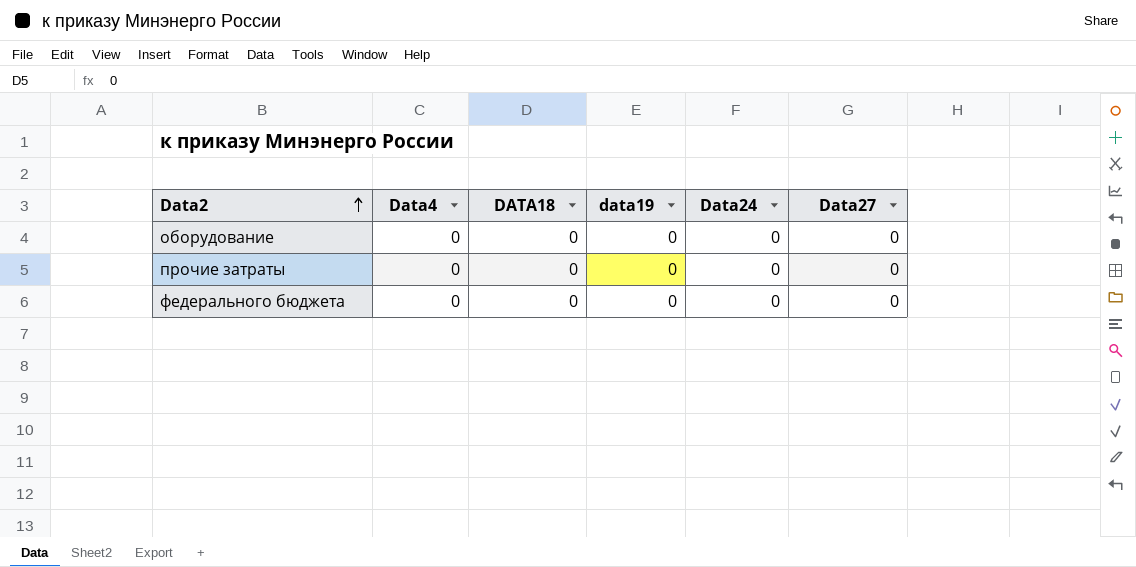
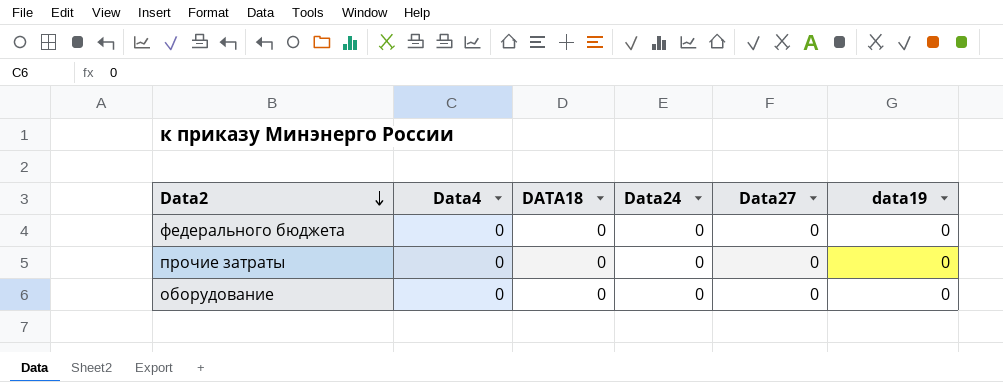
row order: Data2 ascending -> Data2 descending
column data19 | position: 4 -> 6

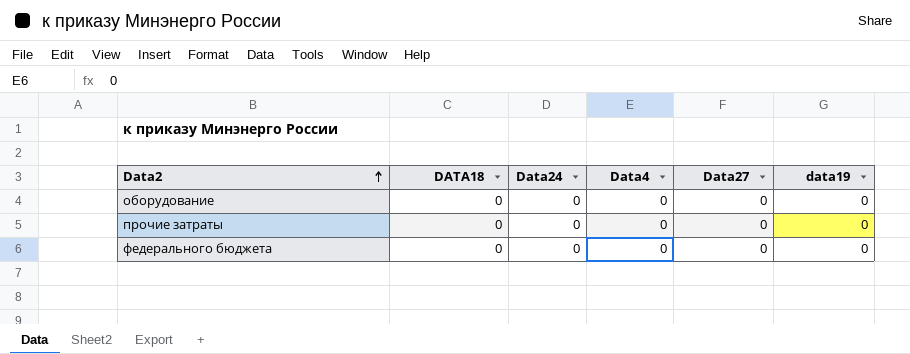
row order: Data2 descending -> Data2 ascending
column Data4 | position: 2 -> 4

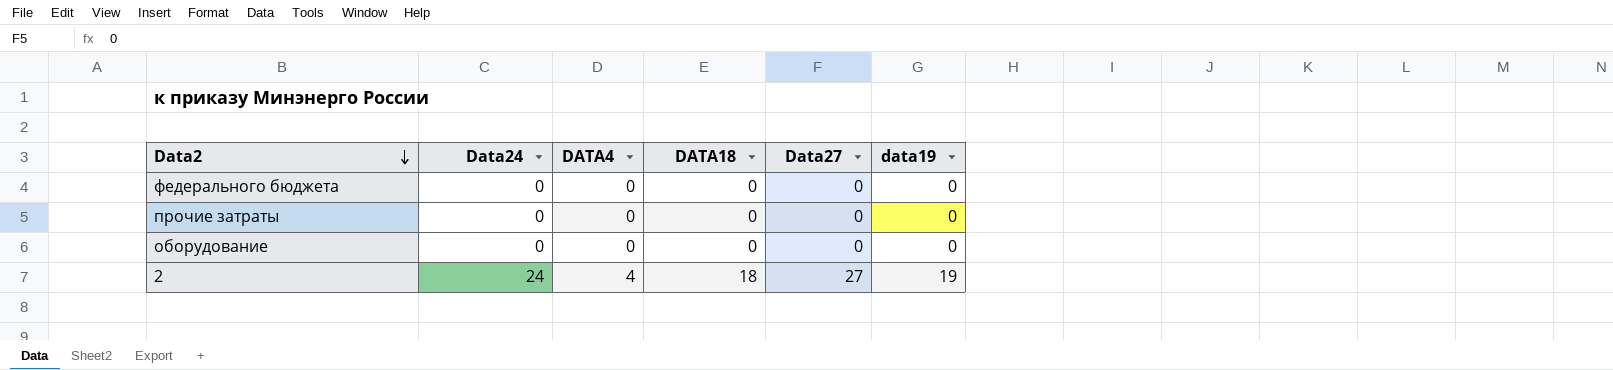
row order: Data2 ascending -> Data2 descending
column name: Data4 -> DATA4
column DATA18 | position: 2 -> 4
row 2: none -> 24 | 4 | 18 | 27 | 19

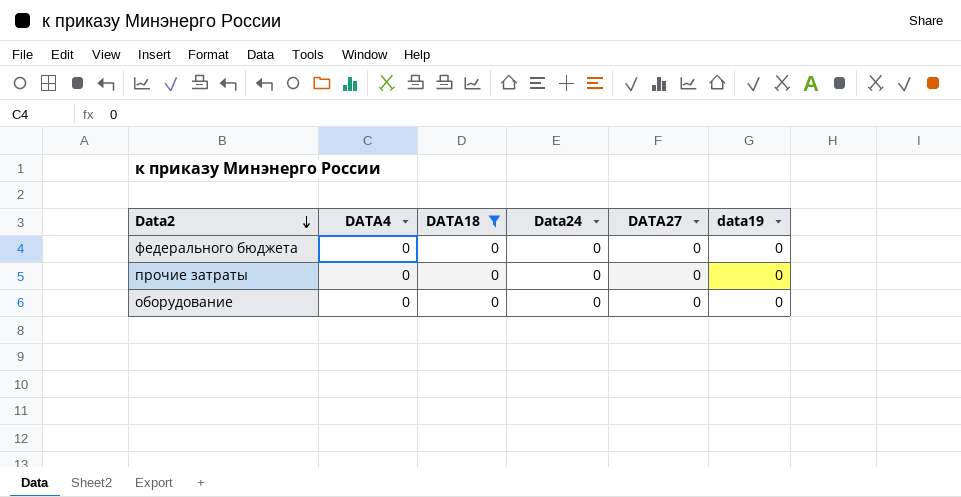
filter: none -> DATA18 = 0
column Data24 | position: 2 -> 4
column name: Data27 -> DATA27

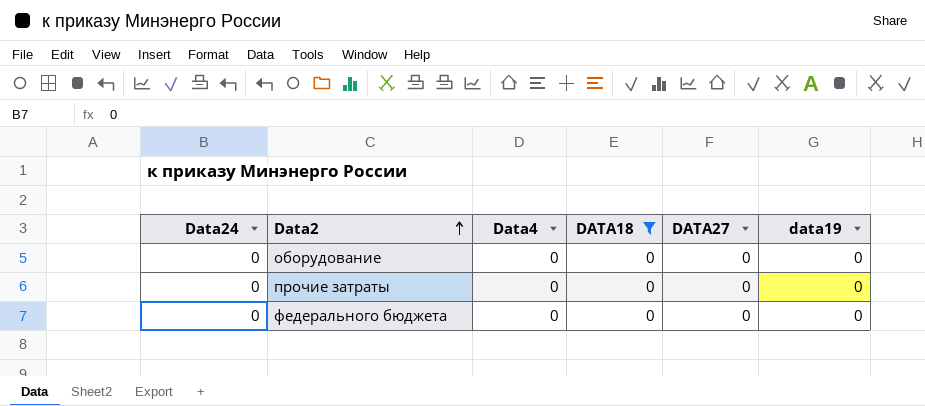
row order: Data2 descending -> Data2 ascending
column Data24 | position: 4 -> 1
column name: DATA4 -> Data4

